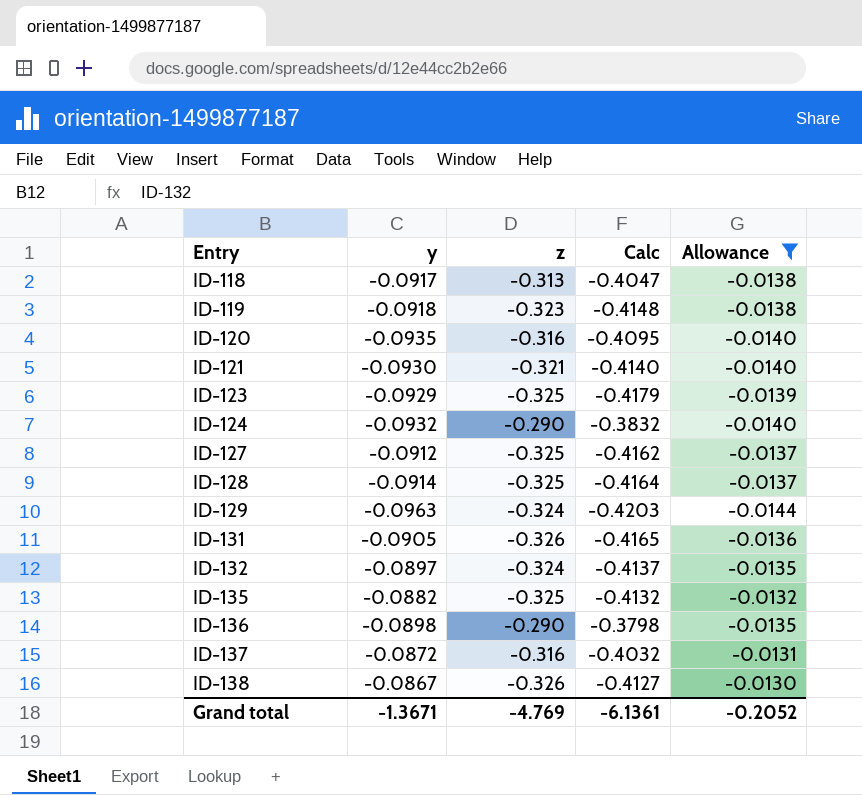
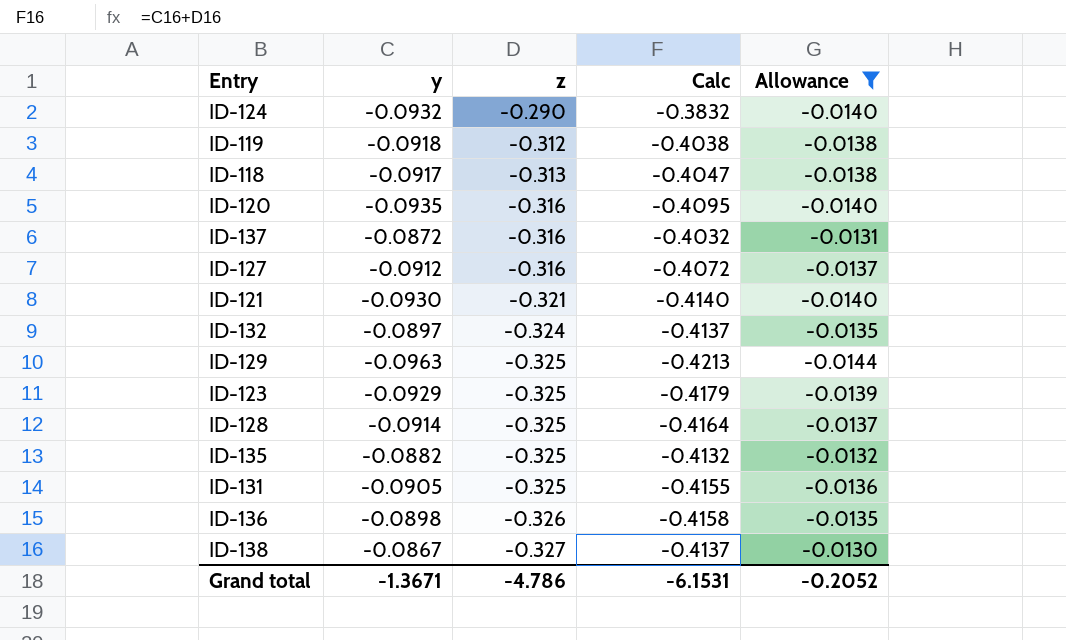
row order: Entry ascending -> z descending
ID-119 | z: -0.323 -> -0.312
ID-119 | Calc: -0.4148 -> -0.4038
ID-127 | z: -0.325 -> -0.316
ID-127 | Calc: -0.4162 -> -0.4072
ID-129 | z: -0.324 -> -0.325
ID-129 | Calc: -0.4203 -> -0.4213
ID-131 | z: -0.326 -> -0.325
ID-131 | Calc: -0.4165 -> -0.4155
ID-136 | z: -0.290 -> -0.326
ID-136 | Calc: -0.3798 -> -0.4158
ID-138 | z: -0.326 -> -0.327
ID-138 | Calc: -0.4127 -> -0.4137
Grand total | z: -4.769 -> -4.786
Grand total | Calc: -6.1361 -> -6.1531

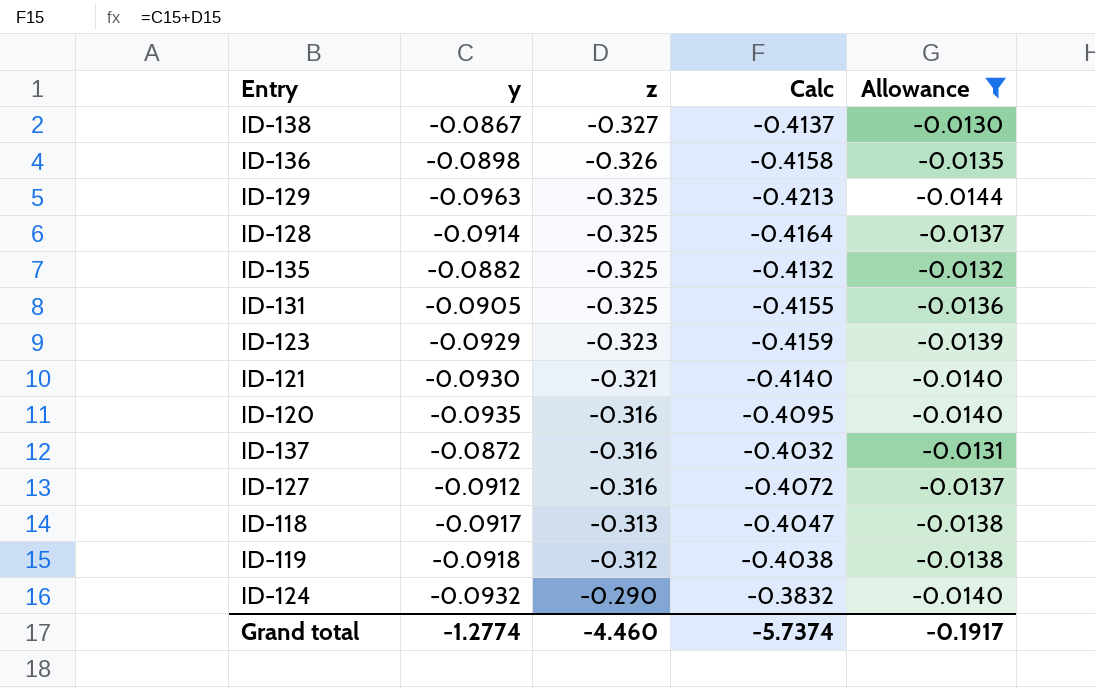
row order: z descending -> z ascending
row ID-132: -0.0897 | -0.324 | -0.4137 | -0.0135 -> none
ID-123 | z: -0.325 -> -0.323
ID-123 | Calc: -0.4179 -> -0.4159
Grand total | y: -1.3671 -> -1.2774
Grand total | z: -4.786 -> -4.460
Grand total | Calc: -6.1531 -> -5.7374
Grand total | Allowance: -0.2052 -> -0.1917

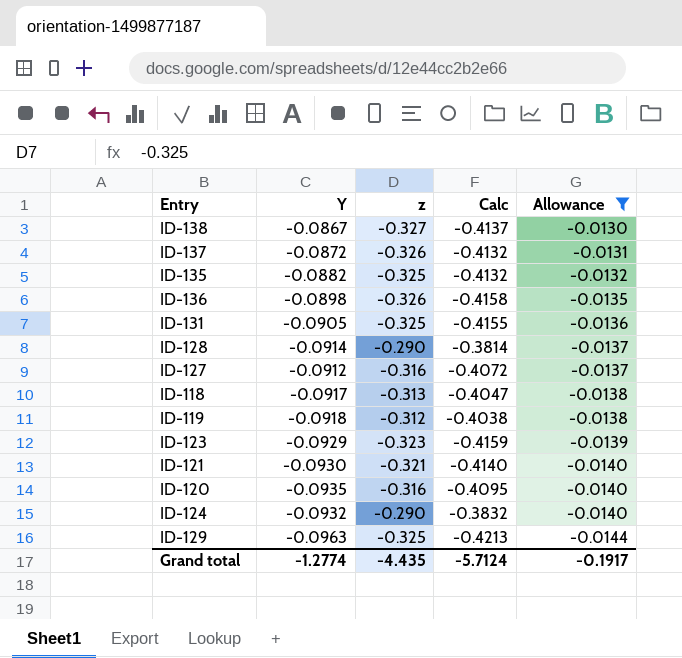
row order: z ascending -> Allowance descending
column name: y -> Y
ID-137 | z: -0.316 -> -0.326
ID-137 | Calc: -0.4032 -> -0.4132
ID-128 | z: -0.325 -> -0.290
ID-128 | Calc: -0.4164 -> -0.3814
Grand total | z: -4.460 -> -4.435
Grand total | Calc: -5.7374 -> -5.7124

